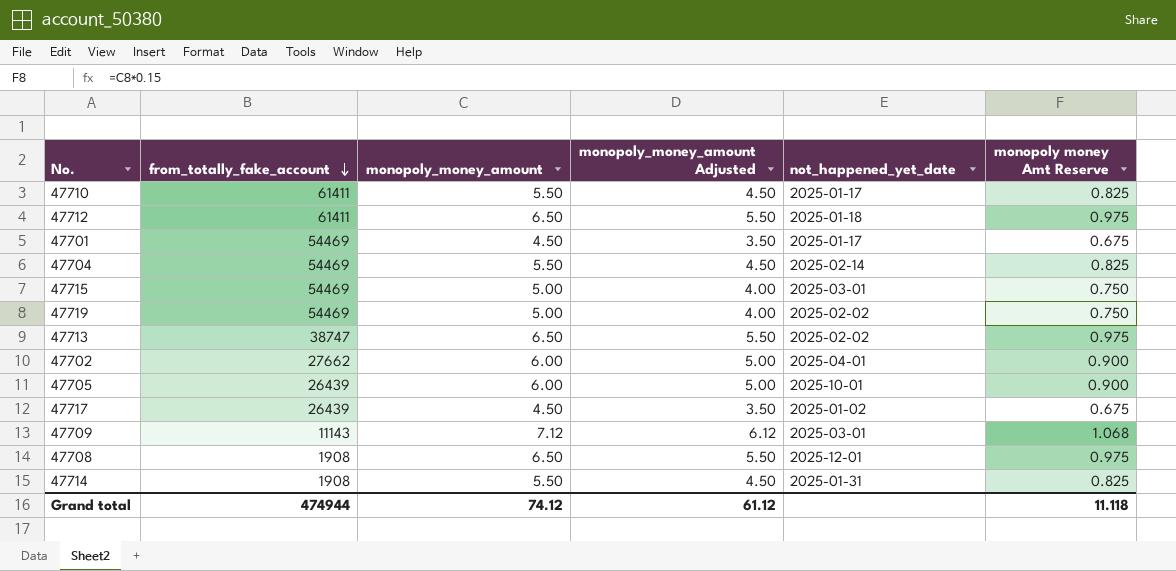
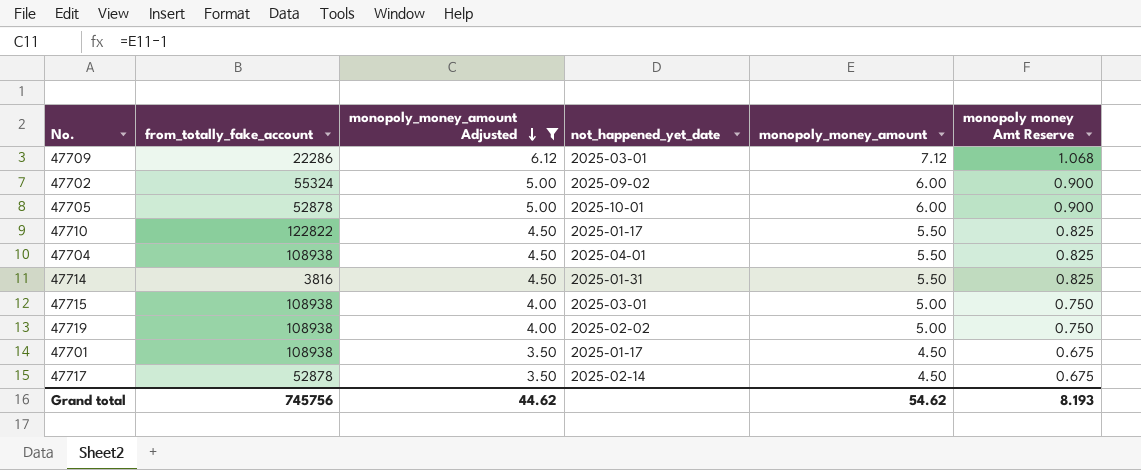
filter: none -> monopoly_money_amount Adjusted != 5.50
row order: from_totally_fake_account descending -> monopoly_money_amount Adjusted descending
column monopoly_money_amount | position: 3 -> 5
47709 | from_totally_fake_account: 11143 -> 22286
47702 | from_totally_fake_account: 27662 -> 55324
47702 | not_happened_yet_date: 2025-04-01 -> 2025-09-02
47705 | from_totally_fake_account: 26439 -> 52878
47710 | from_totally_fake_account: 61411 -> 122822
47704 | from_totally_fake_account: 54469 -> 108938
47704 | not_happened_yet_date: 2025-02-14 -> 2025-04-01
47714 | from_totally_fake_account: 1908 -> 3816
47715 | from_totally_fake_account: 54469 -> 108938
47719 | from_totally_fake_account: 54469 -> 108938
47701 | from_totally_fake_account: 54469 -> 108938
47717 | from_totally_fake_account: 26439 -> 52878
47717 | not_happened_yet_date: 2025-01-02 -> 2025-02-14
Grand total | from_totally_fake_account: 474944 -> 745756
Grand total | monopoly_money_amount Adjusted: 61.12 -> 44.62
Grand total | monopoly_money_amount: 74.12 -> 54.62
Grand total | monopoly money Amt Reserve: 11.118 -> 8.193

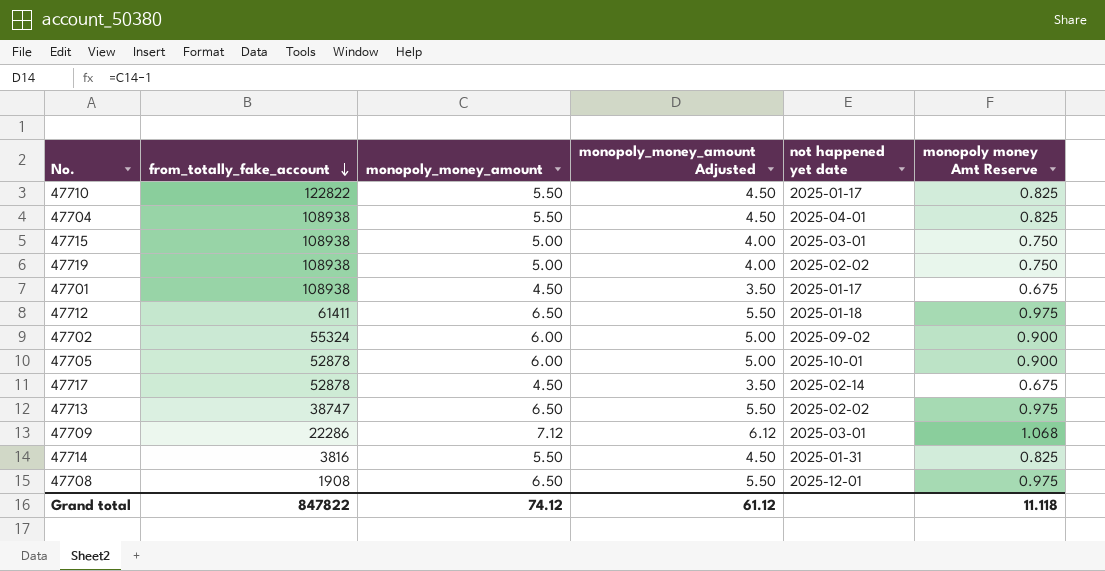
filter: monopoly_money_amount Adjusted != 5.50 -> none
row order: monopoly_money_amount Adjusted descending -> from_totally_fake_account descending
column monopoly_money_amount | position: 5 -> 3
column name: not_happened_yet_date -> not happened yet date
Grand total | from_totally_fake_account: 745756 -> 847822
Grand total | monopoly_money_amount: 54.62 -> 74.12
Grand total | monopoly_money_amount Adjusted: 44.62 -> 61.12
Grand total | monopoly money Amt Reserve: 8.193 -> 11.118

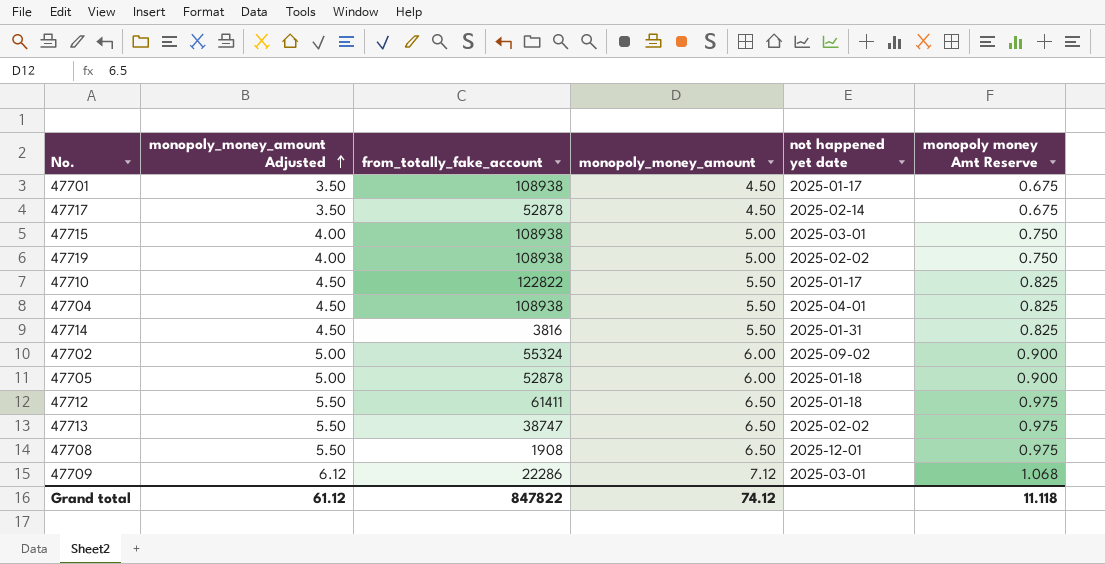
row order: from_totally_fake_account descending -> monopoly_money_amount Adjusted ascending
column monopoly_money_amount Adjusted | position: 4 -> 2
47705 | not happened yet date: 2025-10-01 -> 2025-01-18

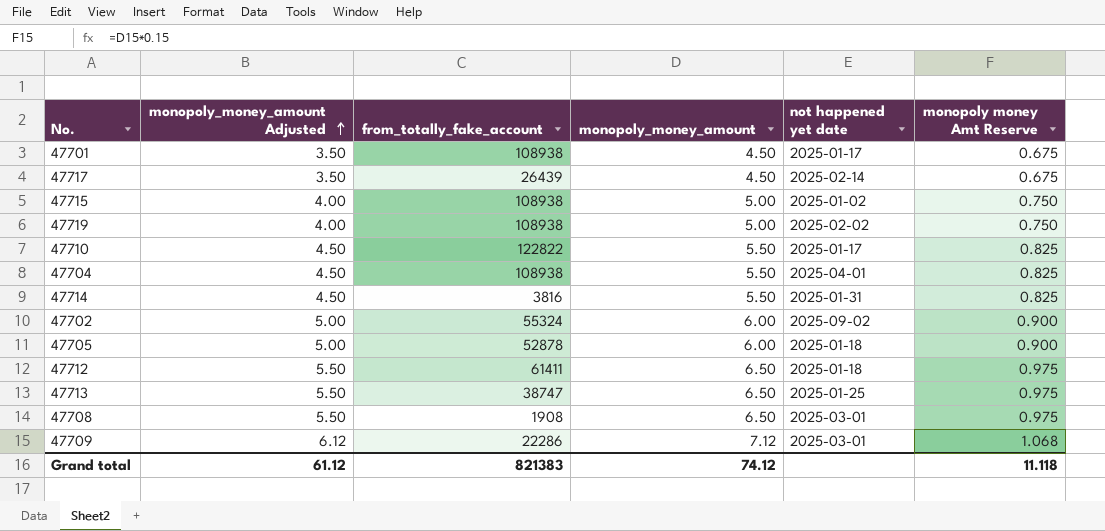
47717 | from_totally_fake_account: 52878 -> 26439
47715 | not happened yet date: 2025-03-01 -> 2025-01-02
47713 | not happened yet date: 2025-02-02 -> 2025-01-25
47708 | not happened yet date: 2025-12-01 -> 2025-03-01
Grand total | from_totally_fake_account: 847822 -> 821383

